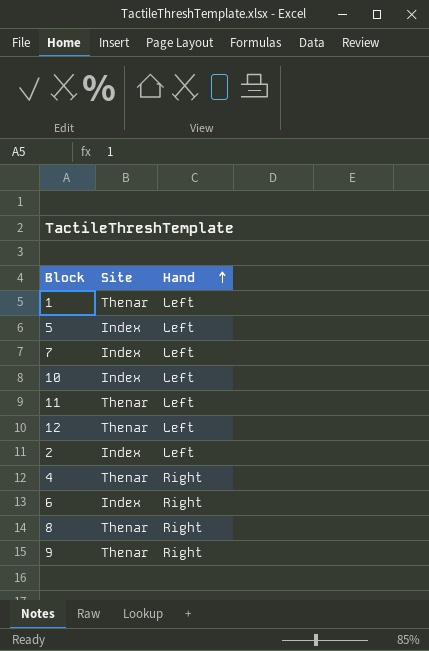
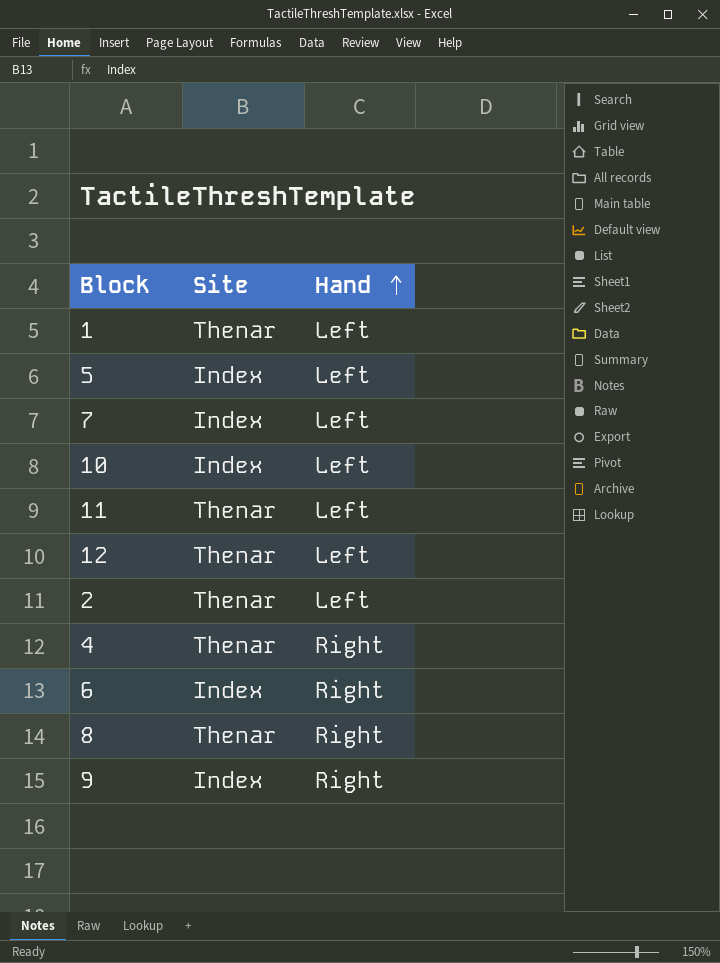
2 | Site: Index -> Thenar
9 | Site: Thenar -> Index

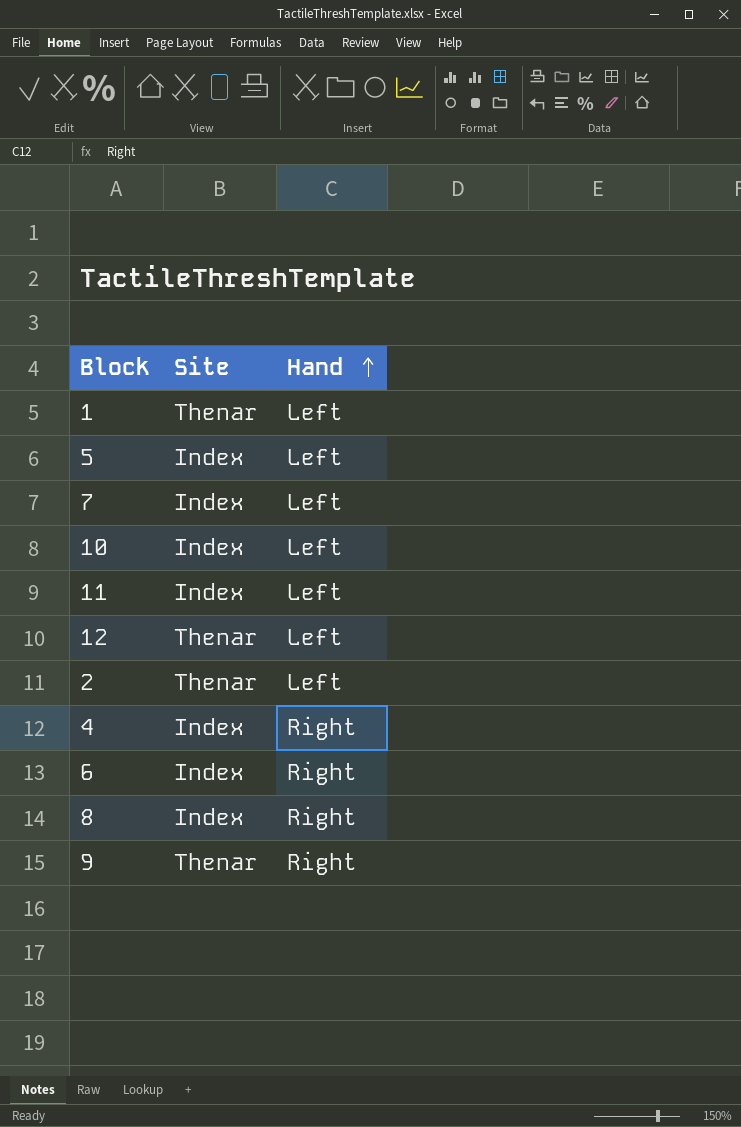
11 | Site: Thenar -> Index
4 | Site: Thenar -> Index
8 | Site: Thenar -> Index
9 | Site: Index -> Thenar

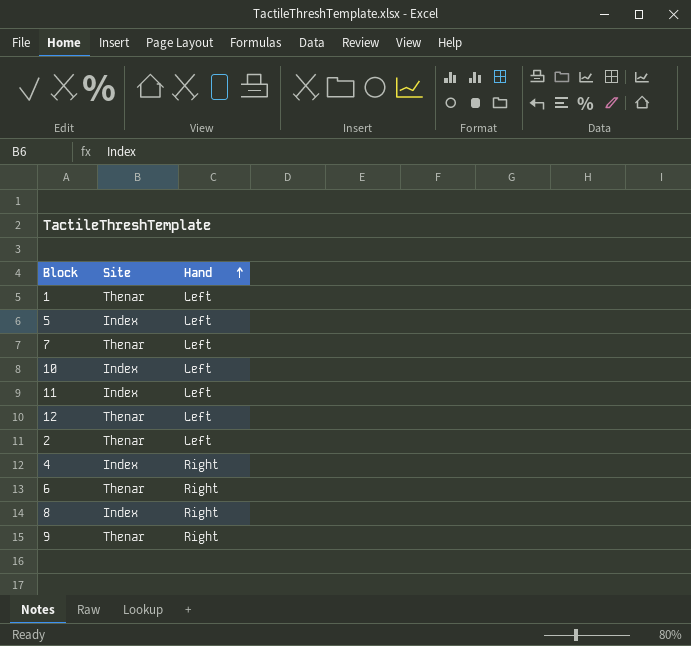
7 | Site: Index -> Thenar
6 | Site: Index -> Thenar

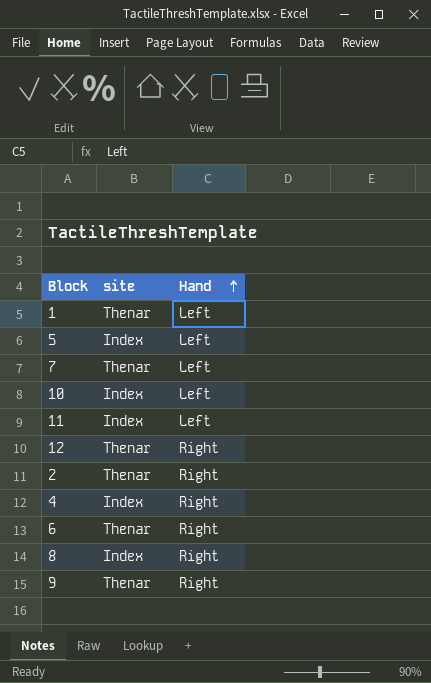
column name: Site -> site
12 | Hand: Left -> Right
2 | Hand: Left -> Right

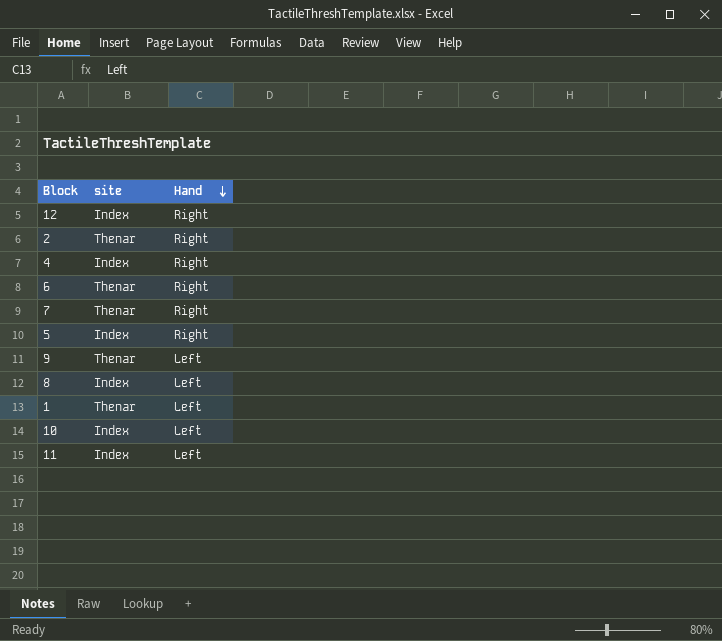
row order: Hand ascending -> Hand descending
12 | site: Thenar -> Index
7 | Hand: Left -> Right
5 | Hand: Left -> Right
9 | Hand: Right -> Left
8 | Hand: Right -> Left

